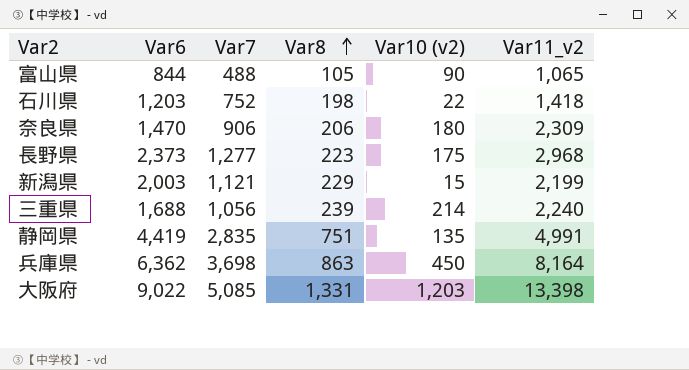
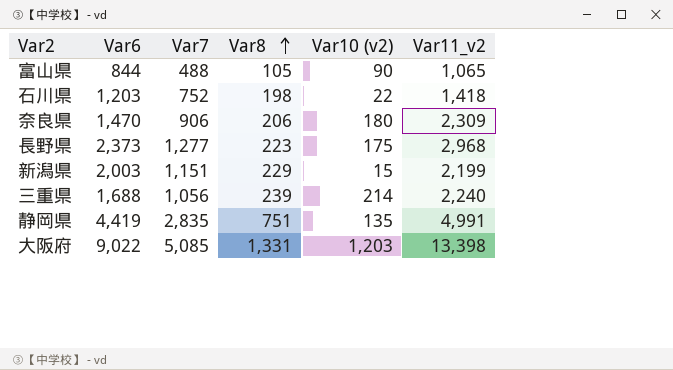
row 兵庫県: 6,362 | 3,698 | 863 | 450 | 8,164 -> none
新潟県 | Var7: 1,121 -> 1,151

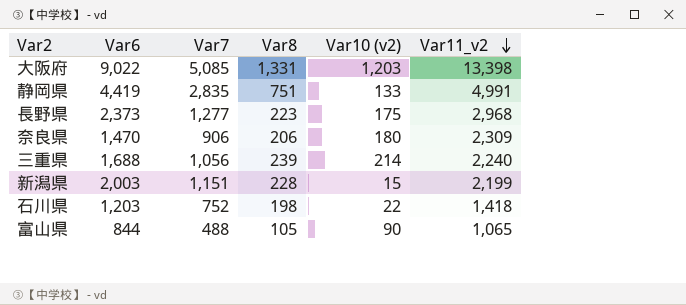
row order: Var8 ascending -> Var11_v2 descending
静岡県 | Var10 (v2): 135 -> 133
新潟県 | Var8: 229 -> 228

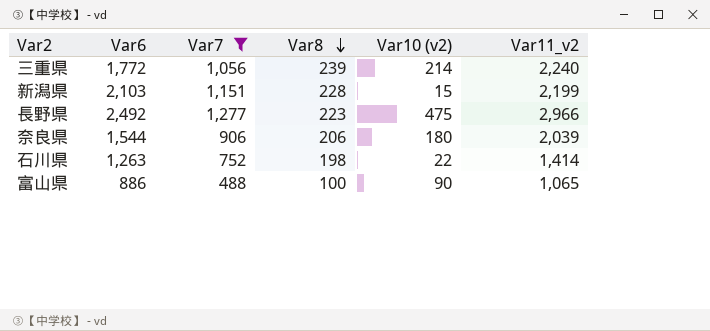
filter: none -> Var7 <= 1,277
row order: Var11_v2 descending -> Var8 descending
三重県 | Var6: 1,688 -> 1,772
新潟県 | Var6: 2,003 -> 2,103
長野県 | Var6: 2,373 -> 2,492
長野県 | Var10 (v2): 175 -> 475
長野県 | Var11_v2: 2,968 -> 2,966
奈良県 | Var6: 1,470 -> 1,544
奈良県 | Var11_v2: 2,309 -> 2,039
石川県 | Var6: 1,203 -> 1,263
石川県 | Var11_v2: 1,418 -> 1,414
富山県 | Var6: 844 -> 886
富山県 | Var8: 105 -> 100

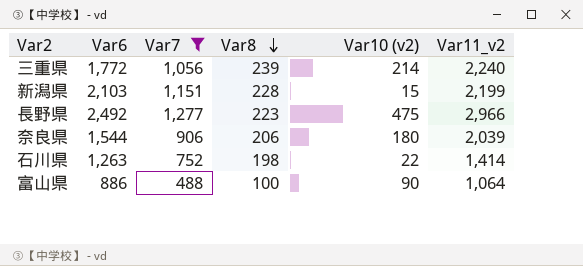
富山県 | Var11_v2: 1,065 -> 1,064

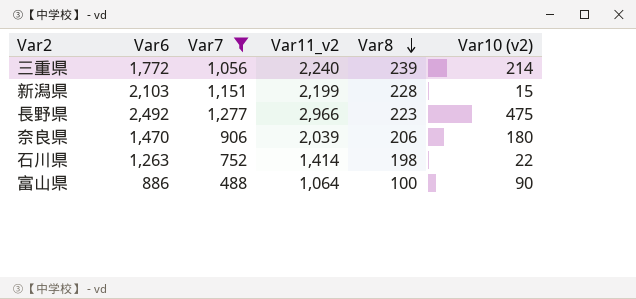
column Var11_v2 | position: 6 -> 4
奈良県 | Var6: 1,544 -> 1,470

